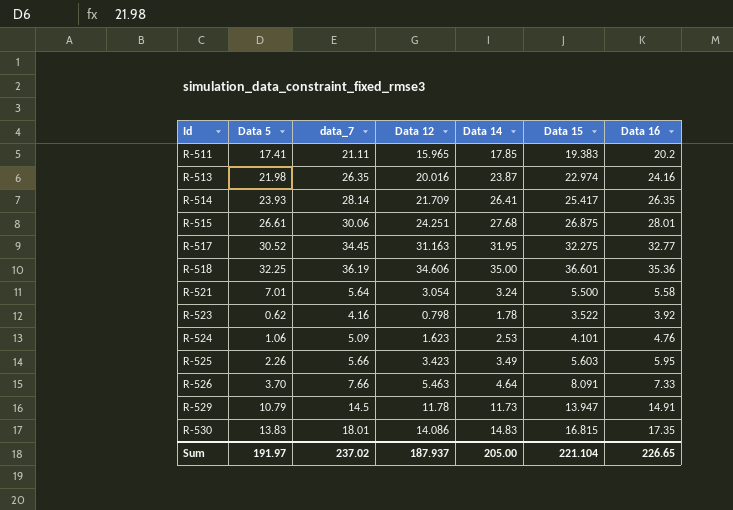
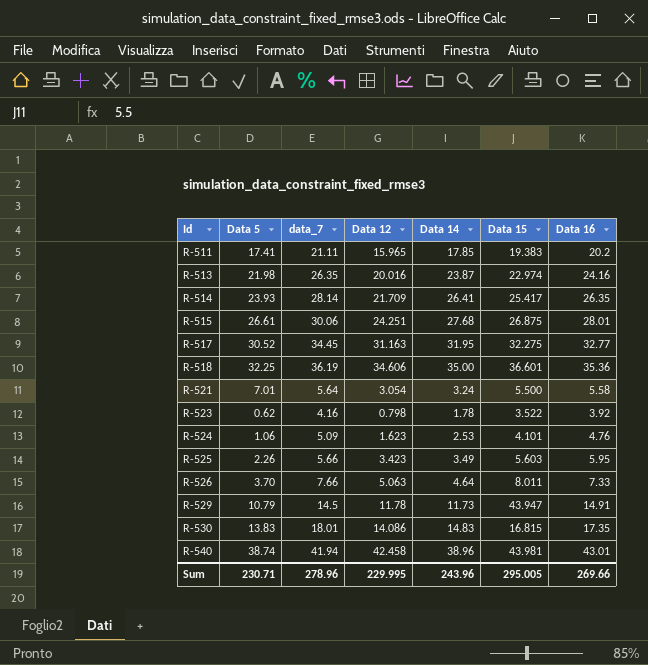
R-526 | Data 12: 5.463 -> 5.063
R-526 | Data 15: 8.091 -> 8.011
R-529 | Data 15: 13.947 -> 43.947
row R-540: none -> 38.74 | 41.94 | 42.458 | 38.96 | 43.981 | 43.01
Sum | Data 5: 191.97 -> 230.71
Sum | data_7: 237.02 -> 278.96
Sum | Data 12: 187.937 -> 229.995
Sum | Data 14: 205.00 -> 243.96
Sum | Data 15: 221.104 -> 295.005
Sum | Data 16: 226.65 -> 269.66

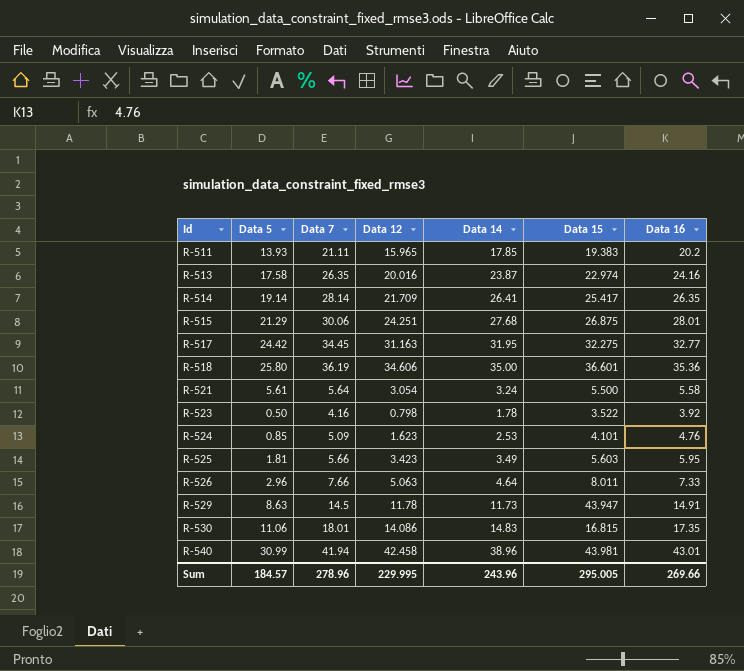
column name: data_7 -> Data 7
R-511 | Data 5: 17.41 -> 13.93
R-513 | Data 5: 21.98 -> 17.58
R-514 | Data 5: 23.93 -> 19.14
R-515 | Data 5: 26.61 -> 21.29
R-517 | Data 5: 30.52 -> 24.42
R-518 | Data 5: 32.25 -> 25.80
R-521 | Data 5: 7.01 -> 5.61
R-523 | Data 5: 0.62 -> 0.50
R-524 | Data 5: 1.06 -> 0.85
R-525 | Data 5: 2.26 -> 1.81
R-526 | Data 5: 3.70 -> 2.96
R-529 | Data 5: 10.79 -> 8.63
R-530 | Data 5: 13.83 -> 11.06
R-540 | Data 5: 38.74 -> 30.99
Sum | Data 5: 230.71 -> 184.57

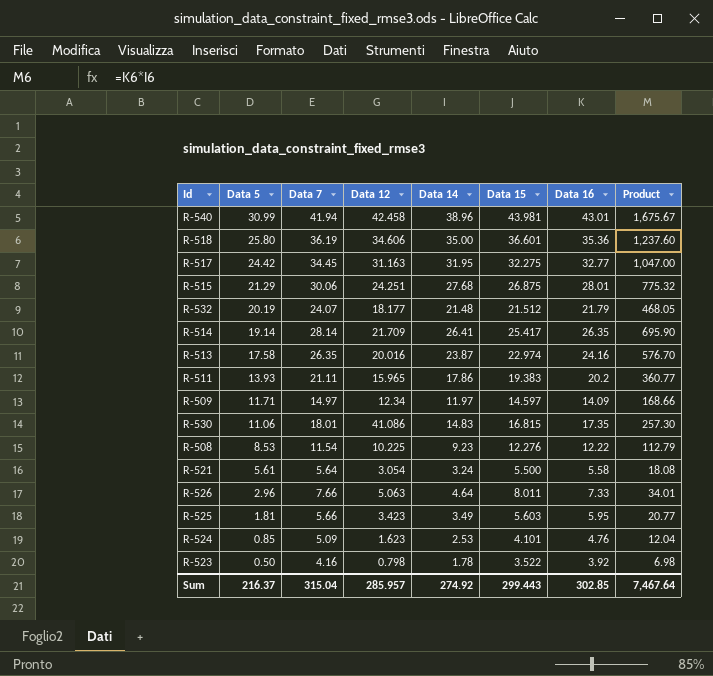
row order: Id ascending -> Data 5 descending
column Product | formula: none -> [Data 14] * [Data 16]
row R-529: 8.63 | 14.5 | 11.78 | 11.73 | 43.947 | 14.91 -> none
row R-532: none -> 20.19 | 24.07 | 18.177 | 21.48 | 21.512 | 21.79 | 468.05
R-511 | Data 14: 17.85 -> 17.86
row R-509: none -> 11.71 | 14.97 | 12.34 | 11.97 | 14.597 | 14.09 | 168.66
R-530 | Data 12: 14.086 -> 41.086
row R-508: none -> 8.53 | 11.54 | 10.225 | 9.23 | 12.276 | 12.22 | 112.79
Sum | Data 5: 184.57 -> 216.37
Sum | Data 7: 278.96 -> 315.04
Sum | Data 12: 229.995 -> 285.957
Sum | Data 14: 243.96 -> 274.92
Sum | Data 15: 295.005 -> 299.443
Sum | Data 16: 269.66 -> 302.85

